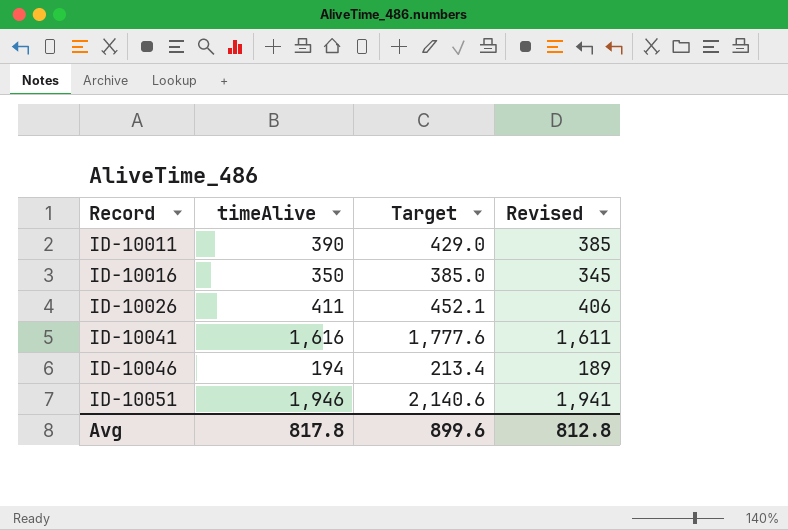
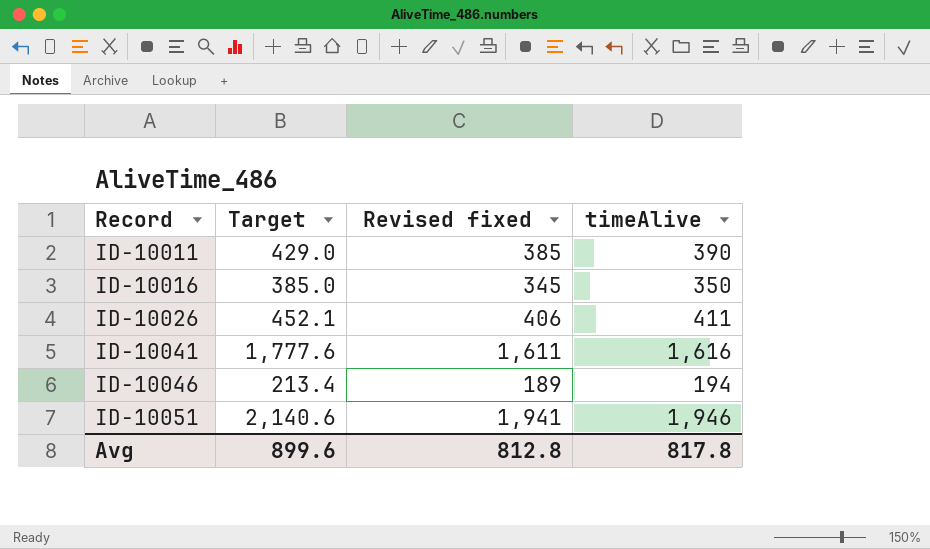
column name: Revised -> Revised fixed
column timeAlive | position: 2 -> 4

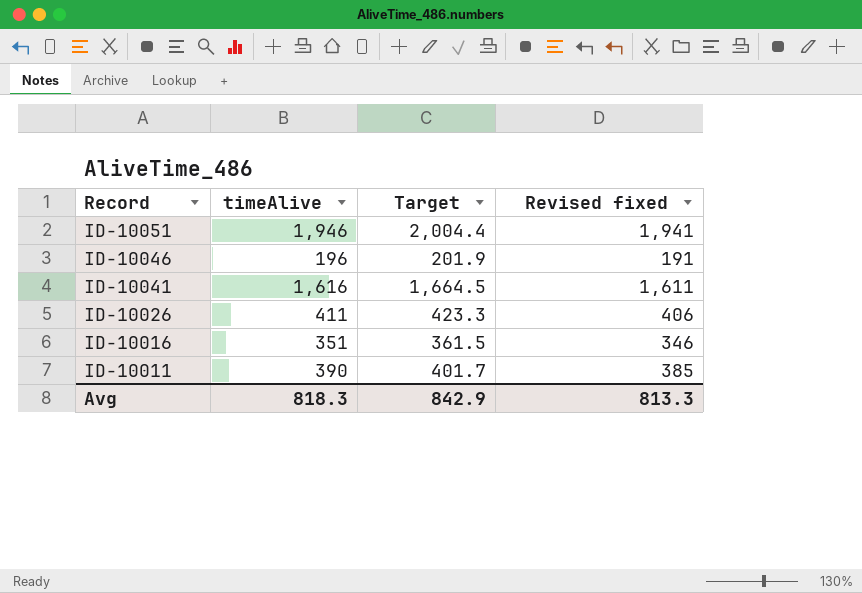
row order: Record ascending -> Record descending
column timeAlive | position: 4 -> 2
column Target | formula: [timeAlive] * 1.1 -> [timeAlive] * 1.03
ID-10046 | timeAlive: 194 -> 196
ID-10046 | Revised fixed: 189 -> 191
ID-10016 | timeAlive: 350 -> 351
ID-10016 | Revised fixed: 345 -> 346
Avg | timeAlive: 817.8 -> 818.3
Avg | Target: 899.6 -> 842.9
Avg | Revised fixed: 812.8 -> 813.3

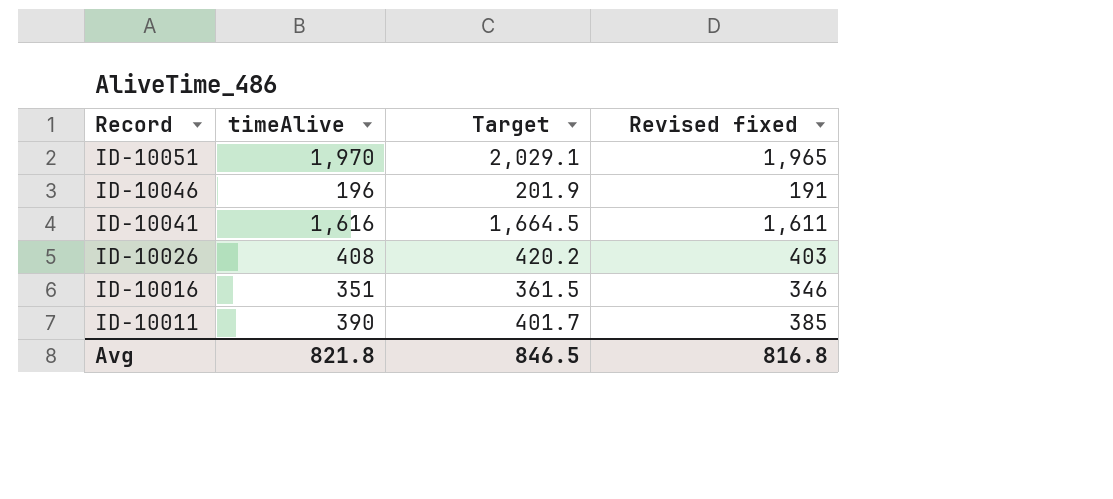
ID-10051 | timeAlive: 1,946 -> 1,970
ID-10051 | Target: 2,004.4 -> 2,029.1
ID-10051 | Revised fixed: 1,941 -> 1,965
ID-10026 | timeAlive: 411 -> 408
ID-10026 | Target: 423.3 -> 420.2
ID-10026 | Revised fixed: 406 -> 403
Avg | timeAlive: 818.3 -> 821.8
Avg | Target: 842.9 -> 846.5
Avg | Revised fixed: 813.3 -> 816.8

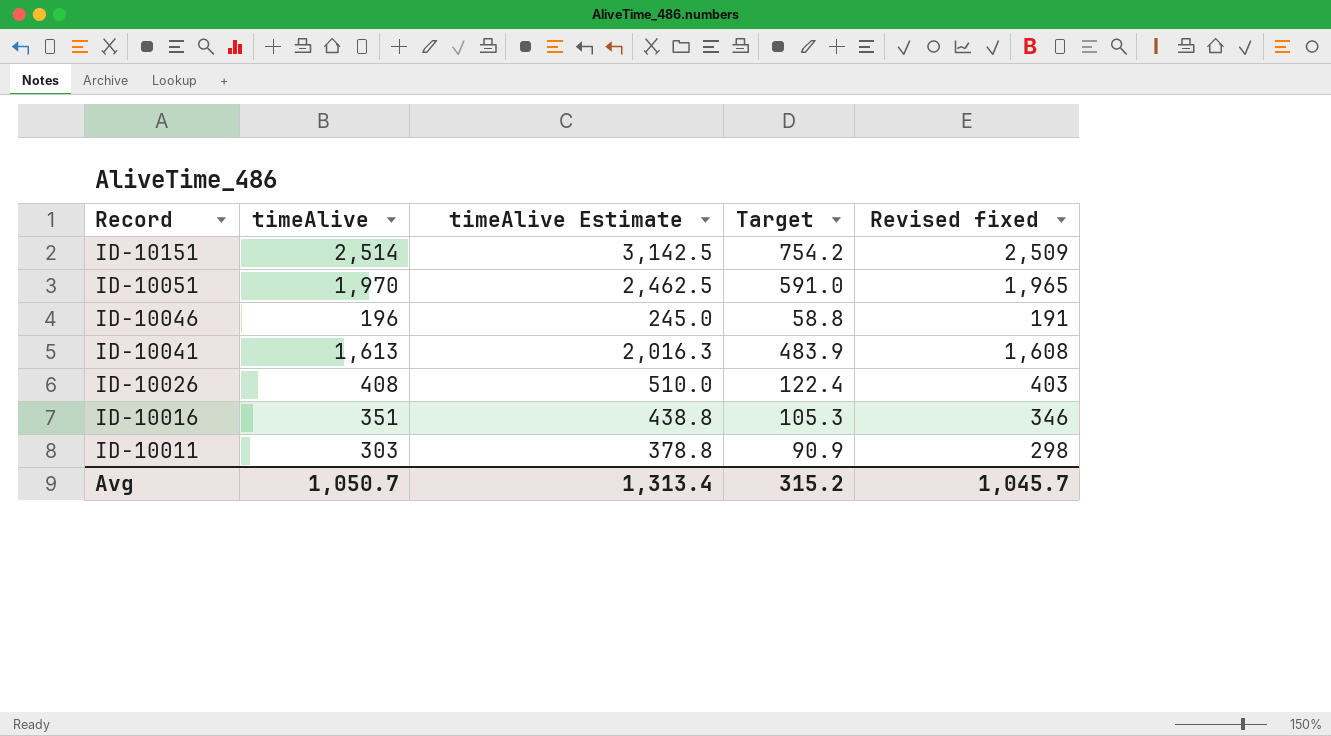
column timeAlive Estimate | formula: none -> [timeAlive] * 1.25
column Target | formula: [timeAlive] * 1.03 -> [timeAlive] * 0.3
row ID-10151: none -> 2,514 | 3,142.5 | 754.2 | 2,509
ID-10041 | timeAlive: 1,616 -> 1,613
ID-10041 | Revised fixed: 1,611 -> 1,608
ID-10011 | timeAlive: 390 -> 303
ID-10011 | Revised fixed: 385 -> 298
Avg | timeAlive: 821.8 -> 1,050.7
Avg | Target: 846.5 -> 315.2
Avg | Revised fixed: 816.8 -> 1,045.7

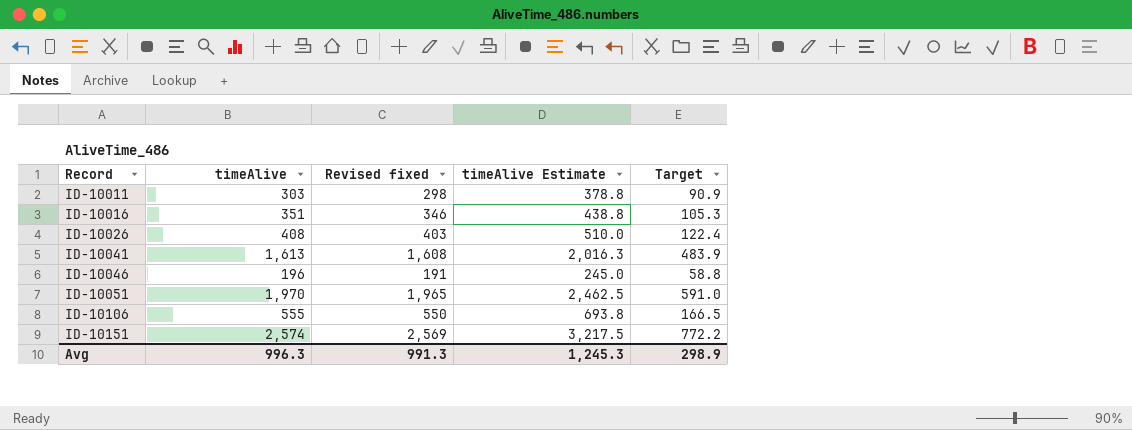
row order: Record descending -> Record ascending
column Revised fixed | position: 5 -> 3
row ID-10106: none -> 555 | 550 | 693.8 | 166.5
ID-10151 | timeAlive: 2,514 -> 2,574
ID-10151 | Revised fixed: 2,509 -> 2,569
ID-10151 | timeAlive Estimate: 3,142.5 -> 3,217.5
ID-10151 | Target: 754.2 -> 772.2
Avg | timeAlive: 1,050.7 -> 996.3
Avg | Revised fixed: 1,045.7 -> 991.3
Avg | timeAlive Estimate: 1,313.4 -> 1,245.3
Avg | Target: 315.2 -> 298.9

